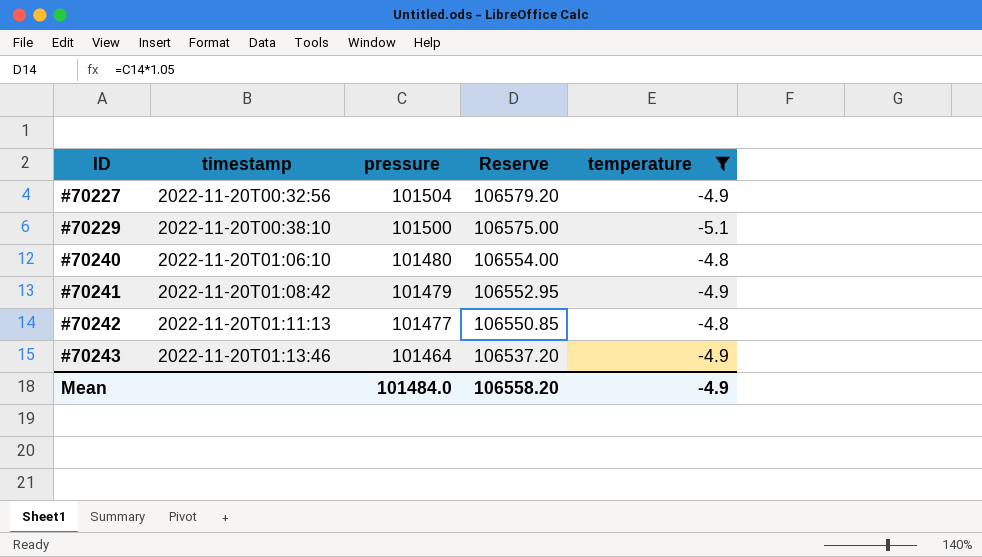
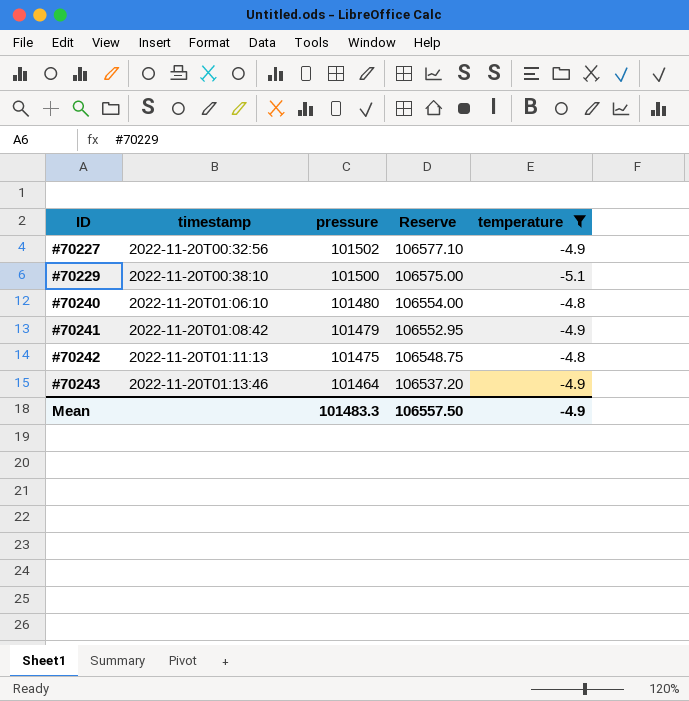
#70227 | pressure: 101504 -> 101502
#70227 | Reserve: 106579.20 -> 106577.10
#70242 | pressure: 101477 -> 101475
#70242 | Reserve: 106550.85 -> 106548.75
Mean | pressure: 101484.0 -> 101483.3
Mean | Reserve: 106558.20 -> 106557.50

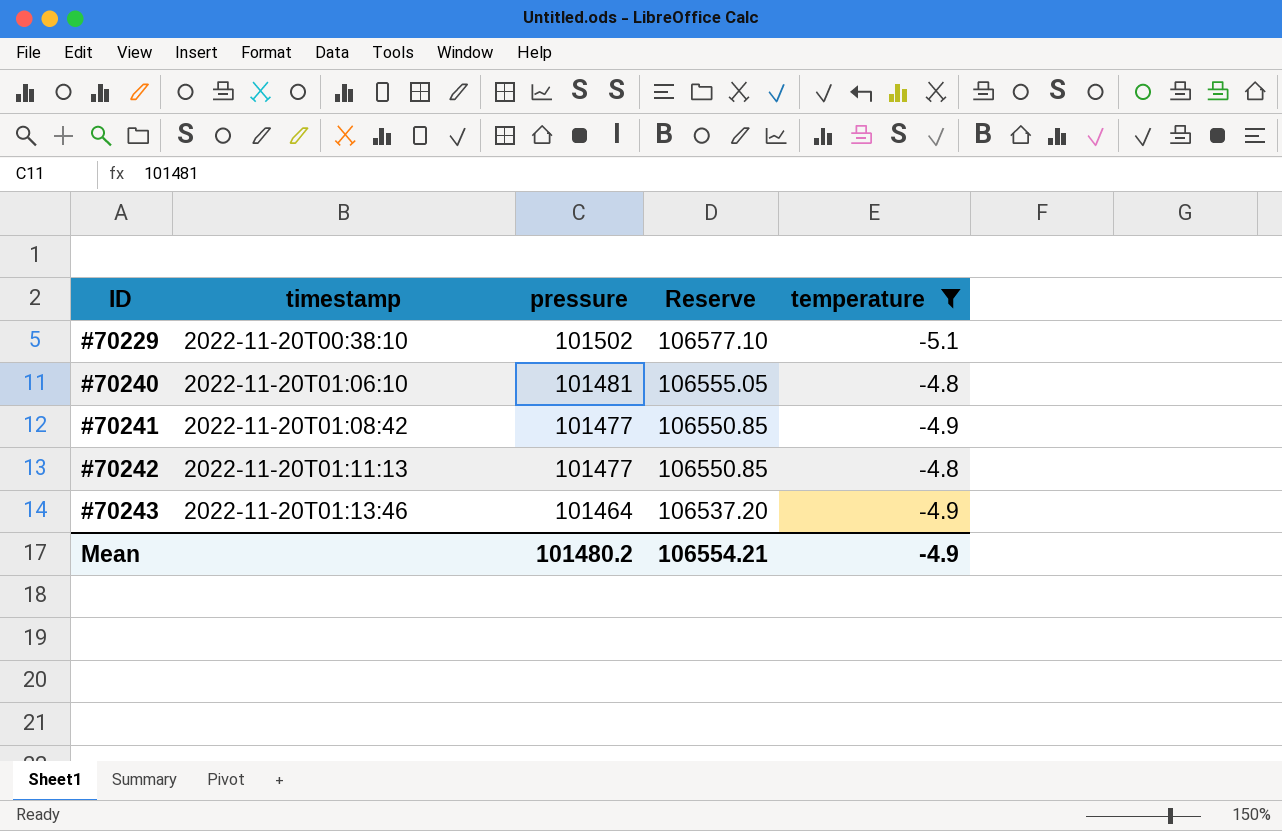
row #70227: 2022-11-20T00:32:56 | 101502 | 106577.10 | -4.9 -> none
#70229 | pressure: 101500 -> 101502
#70229 | Reserve: 106575.00 -> 106577.10
#70240 | pressure: 101480 -> 101481
#70240 | Reserve: 106554.00 -> 106555.05
#70241 | pressure: 101479 -> 101477
#70241 | Reserve: 106552.95 -> 106550.85
#70242 | pressure: 101475 -> 101477
#70242 | Reserve: 106548.75 -> 106550.85
Mean | pressure: 101483.3 -> 101480.2
Mean | Reserve: 106557.50 -> 106554.21

